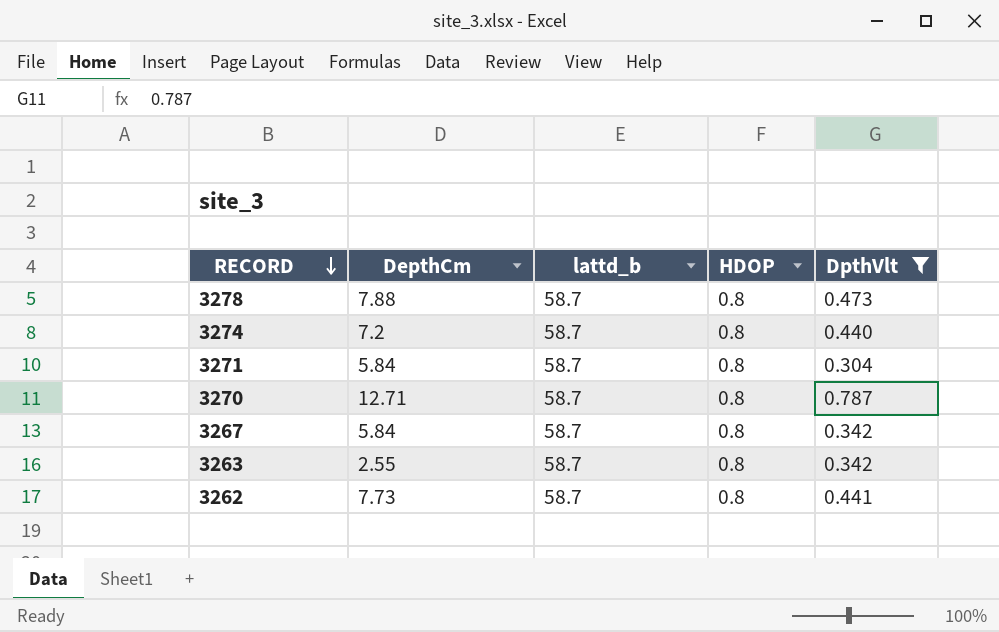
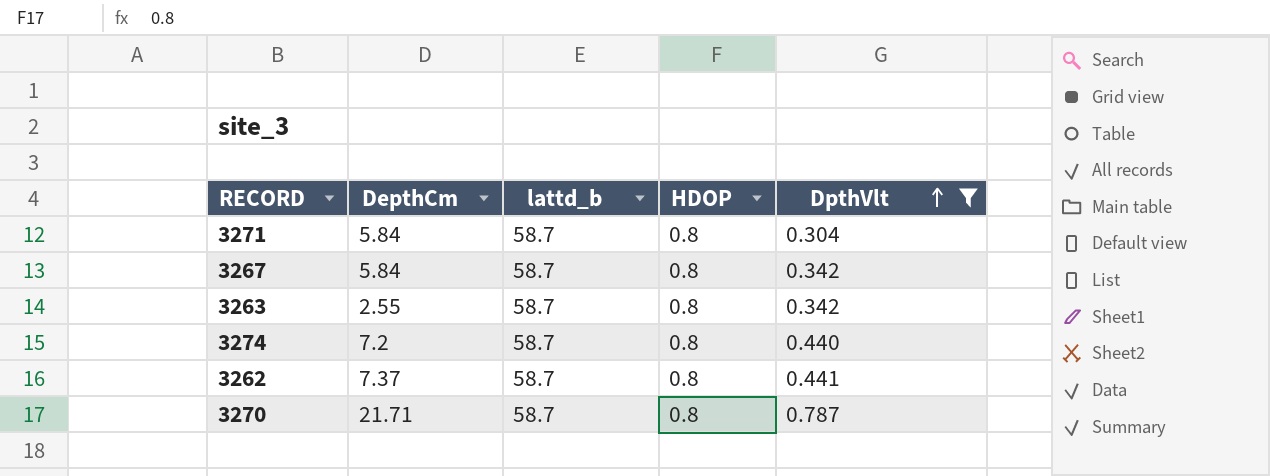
row order: RECORD descending -> DpthVlt ascending
row 3278: 7.88 | 58.7 | 0.8 | 0.473 -> none
3262 | DepthCm: 7.73 -> 7.37
3270 | DepthCm: 12.71 -> 21.71

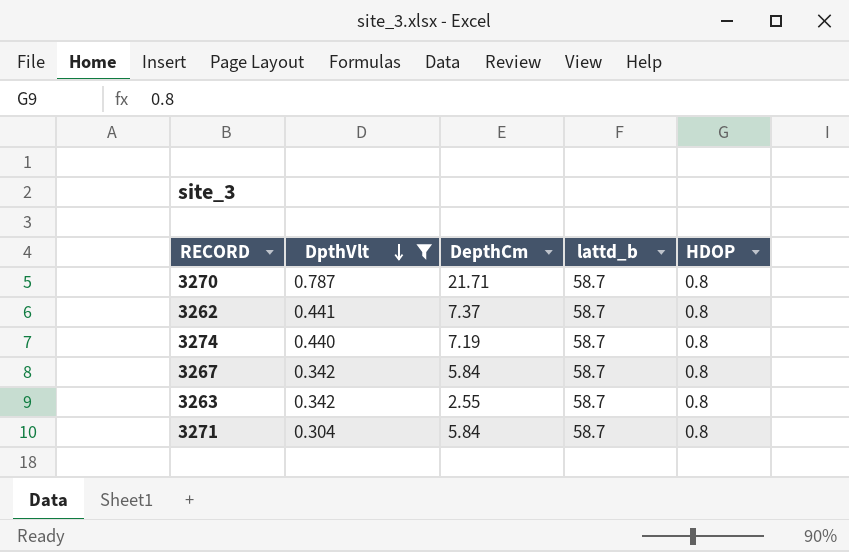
row order: DpthVlt ascending -> DpthVlt descending
column DpthVlt | position: 5 -> 2
3274 | DepthCm: 7.2 -> 7.19

